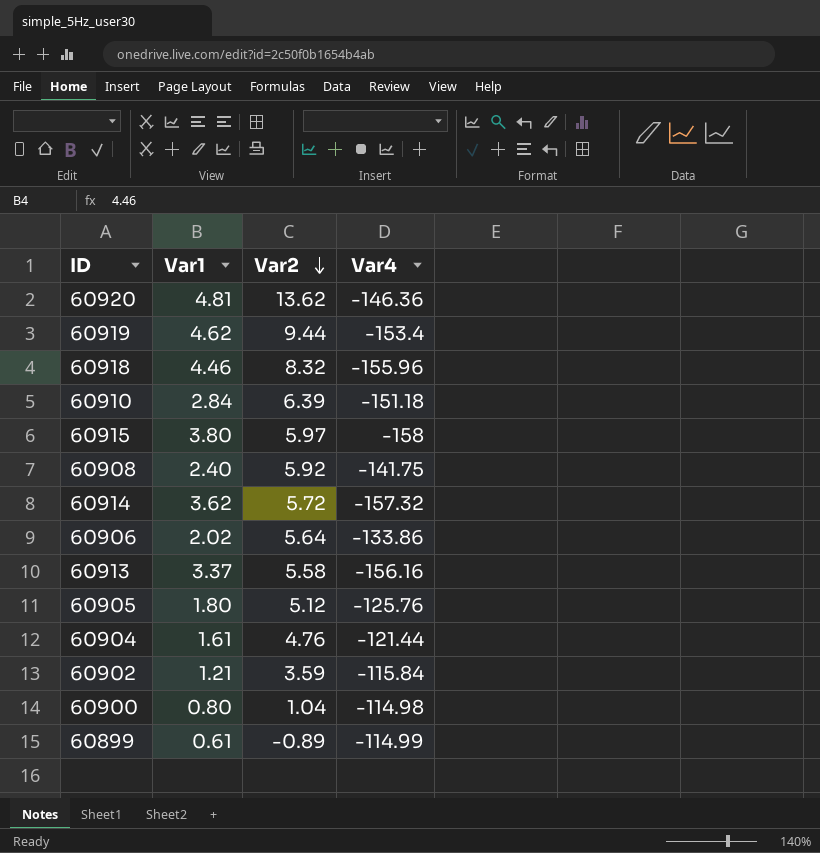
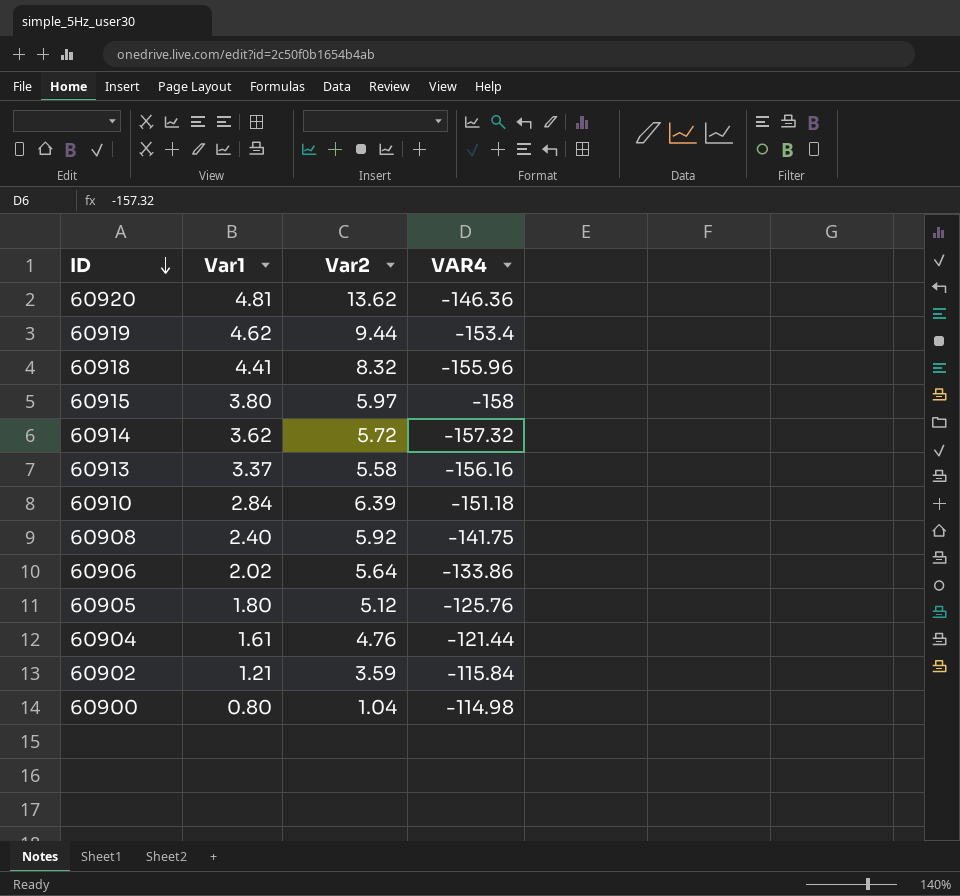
row order: Var2 descending -> ID descending
column name: Var4 -> VAR4
row 60899: 0.61 | -0.89 | -114.99 -> none
60918 | Var1: 4.46 -> 4.41

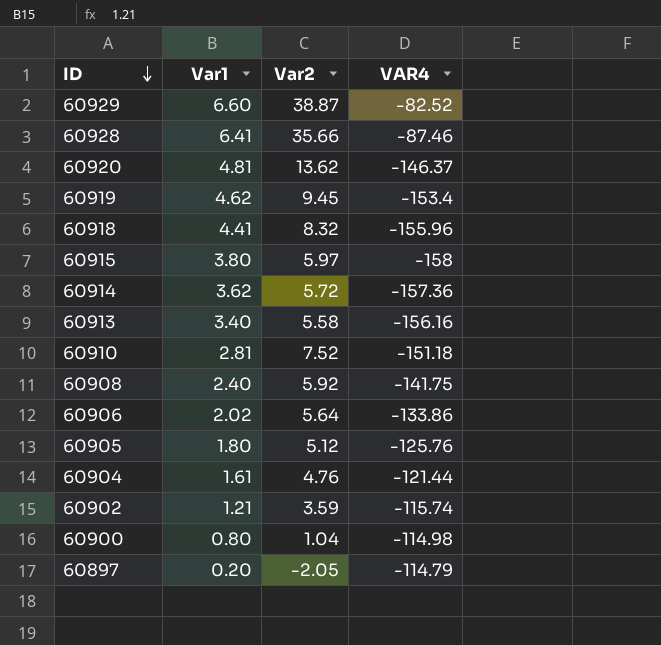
row 60929: none -> 6.60 | 38.87 | -82.52
row 60928: none -> 6.41 | 35.66 | -87.46
60920 | VAR4: -146.36 -> -146.37
60919 | Var2: 9.44 -> 9.45
60914 | VAR4: -157.32 -> -157.36
60913 | Var1: 3.37 -> 3.40
60910 | Var1: 2.84 -> 2.81
60910 | Var2: 6.39 -> 7.52
60902 | VAR4: -115.84 -> -115.74
row 60897: none -> 0.20 | -2.05 | -114.79

